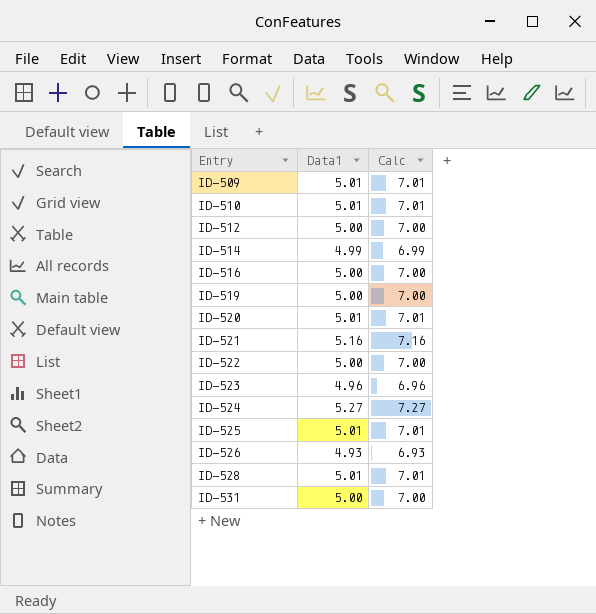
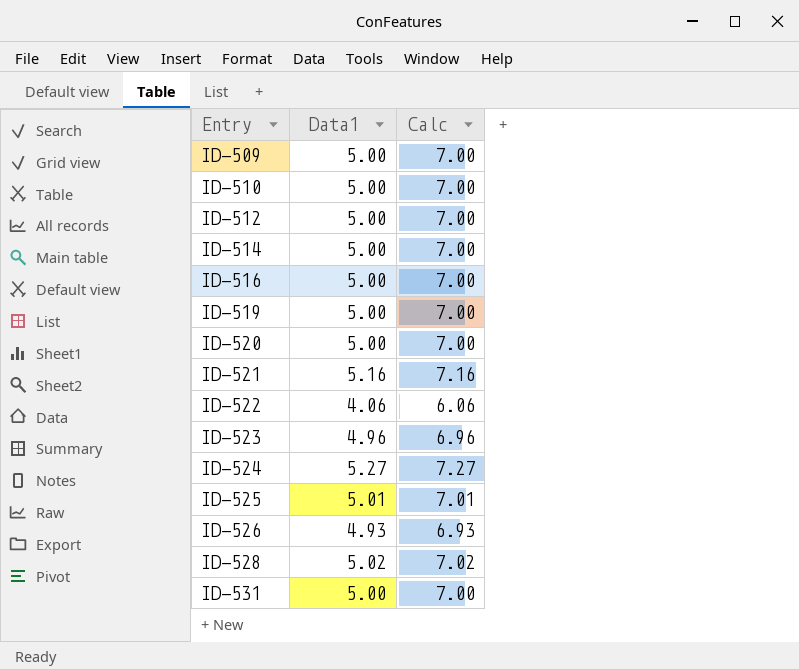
ID-509 | Data1: 5.01 -> 5.00
ID-509 | Calc: 7.01 -> 7.00
ID-510 | Data1: 5.01 -> 5.00
ID-510 | Calc: 7.01 -> 7.00
ID-514 | Data1: 4.99 -> 5.00
ID-514 | Calc: 6.99 -> 7.00
ID-520 | Data1: 5.01 -> 5.00
ID-520 | Calc: 7.01 -> 7.00
ID-522 | Data1: 5.00 -> 4.06
ID-522 | Calc: 7.00 -> 6.06
ID-528 | Data1: 5.01 -> 5.02
ID-528 | Calc: 7.01 -> 7.02

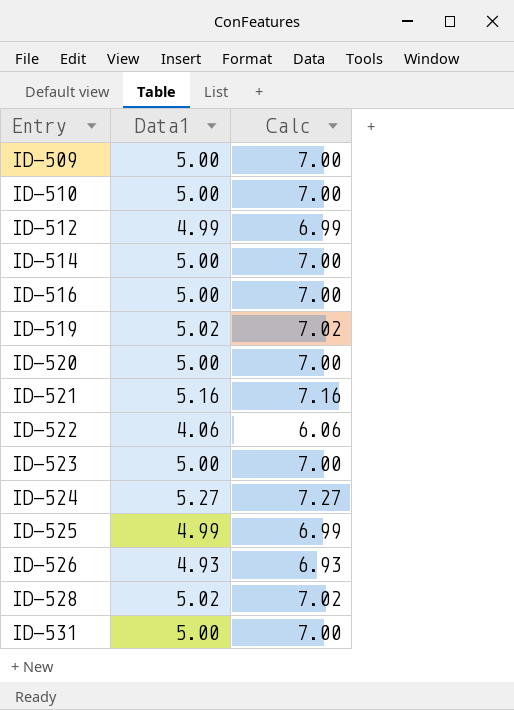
ID-512 | Data1: 5.00 -> 4.99
ID-512 | Calc: 7.00 -> 6.99
ID-519 | Data1: 5.00 -> 5.02
ID-519 | Calc: 7.00 -> 7.02
ID-523 | Data1: 4.96 -> 5.00
ID-523 | Calc: 6.96 -> 7.00
ID-525 | Data1: 5.01 -> 4.99
ID-525 | Calc: 7.01 -> 6.99

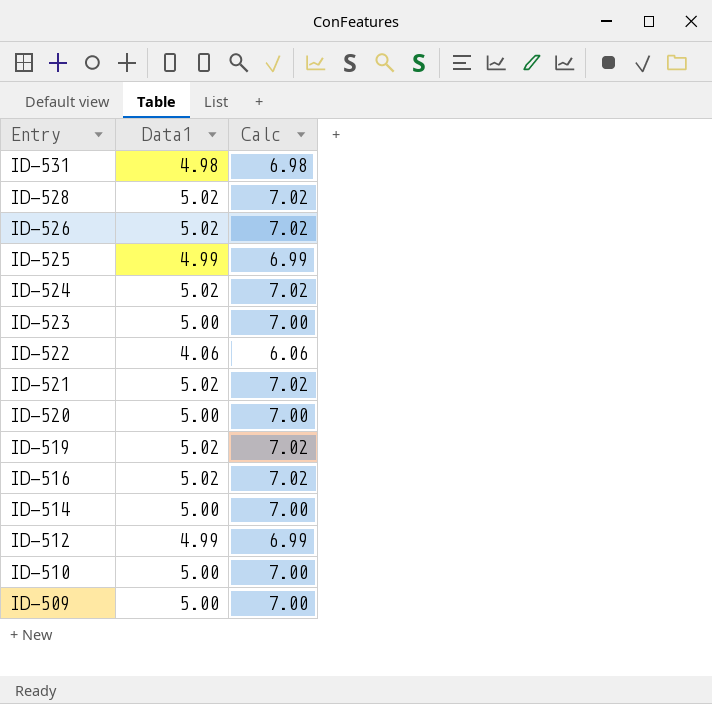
row order: Entry ascending -> Entry descending
ID-531 | Data1: 5.00 -> 4.98
ID-531 | Calc: 7.00 -> 6.98
ID-526 | Data1: 4.93 -> 5.02
ID-526 | Calc: 6.93 -> 7.02
ID-524 | Data1: 5.27 -> 5.02
ID-524 | Calc: 7.27 -> 7.02
ID-521 | Data1: 5.16 -> 5.02
ID-521 | Calc: 7.16 -> 7.02
ID-516 | Data1: 5.00 -> 5.02
ID-516 | Calc: 7.00 -> 7.02

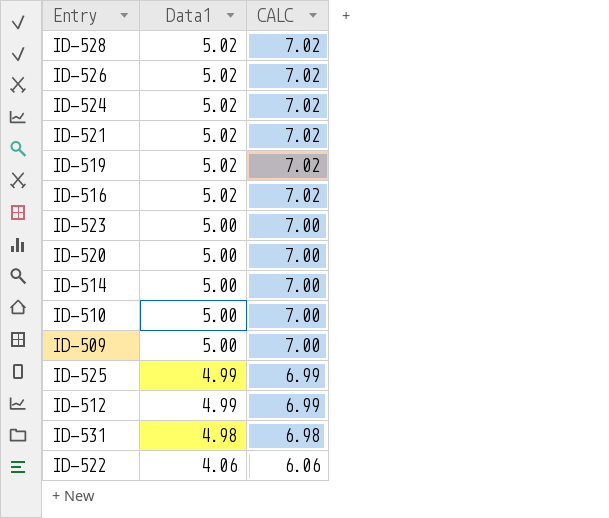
row order: Entry descending -> Data1 descending
column name: Calc -> CALC

